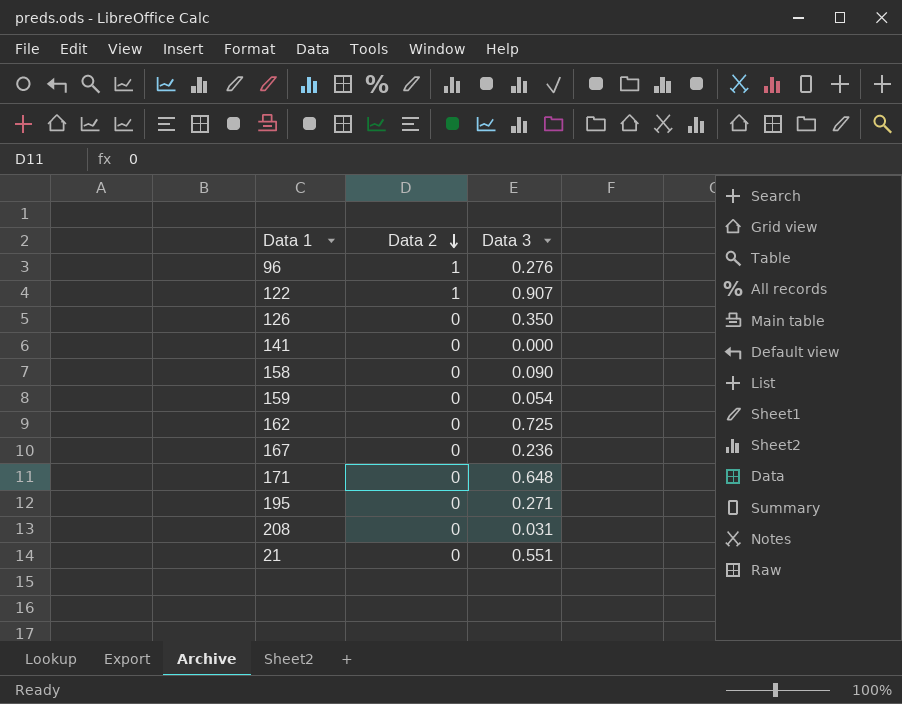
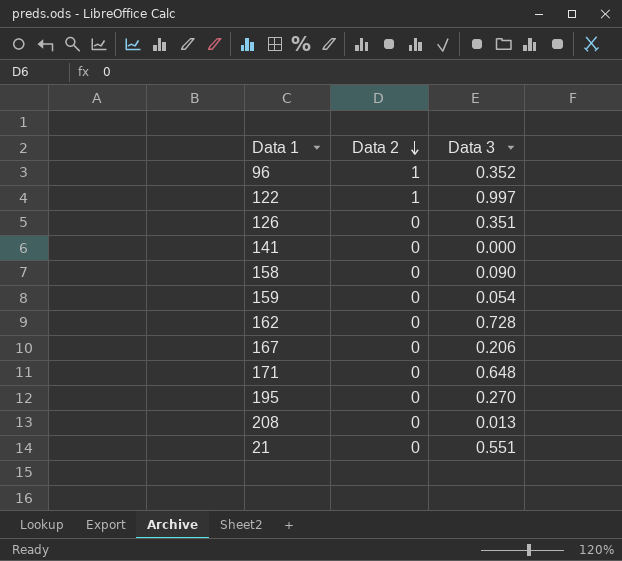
96 | Data 3: 0.276 -> 0.352
122 | Data 3: 0.907 -> 0.997
126 | Data 3: 0.350 -> 0.351
162 | Data 3: 0.725 -> 0.728
167 | Data 3: 0.236 -> 0.206
195 | Data 3: 0.271 -> 0.270
208 | Data 3: 0.031 -> 0.013

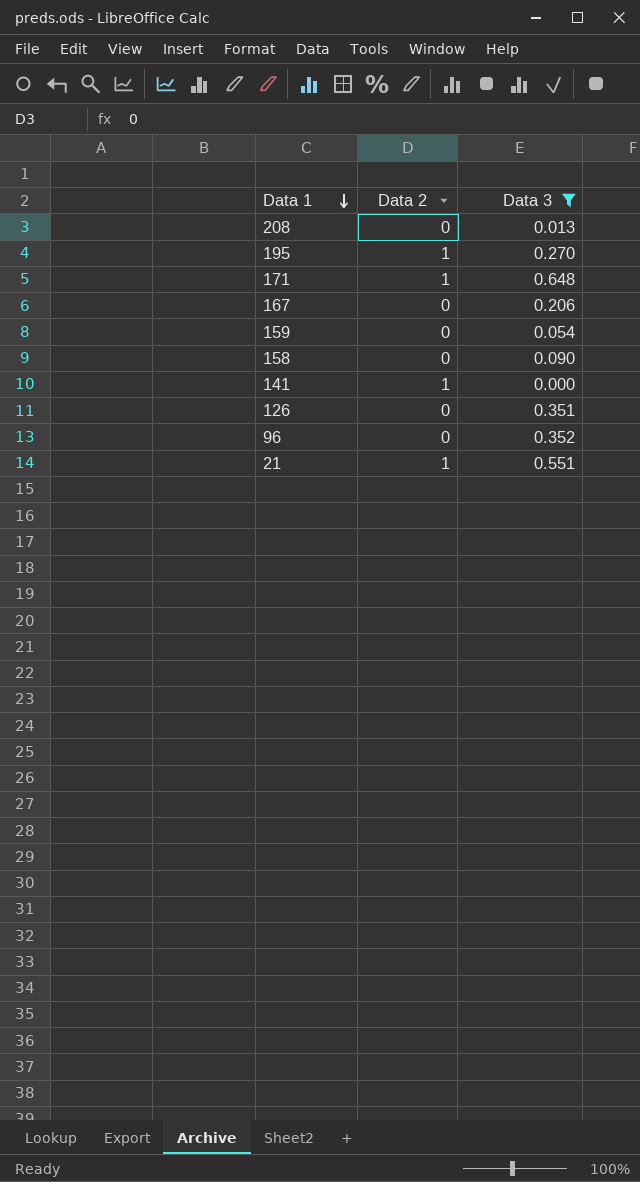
filter: none -> Data 3 <= 0.648
row order: Data 2 descending -> Data 1 descending
195 | Data 2: 0 -> 1
171 | Data 2: 0 -> 1
141 | Data 2: 0 -> 1
96 | Data 2: 1 -> 0
21 | Data 2: 0 -> 1

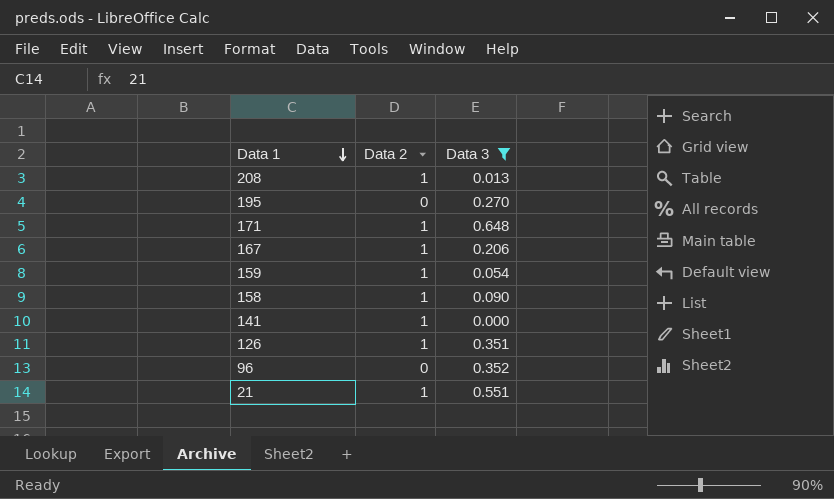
208 | Data 2: 0 -> 1
195 | Data 2: 1 -> 0
167 | Data 2: 0 -> 1
159 | Data 2: 0 -> 1
158 | Data 2: 0 -> 1
126 | Data 2: 0 -> 1

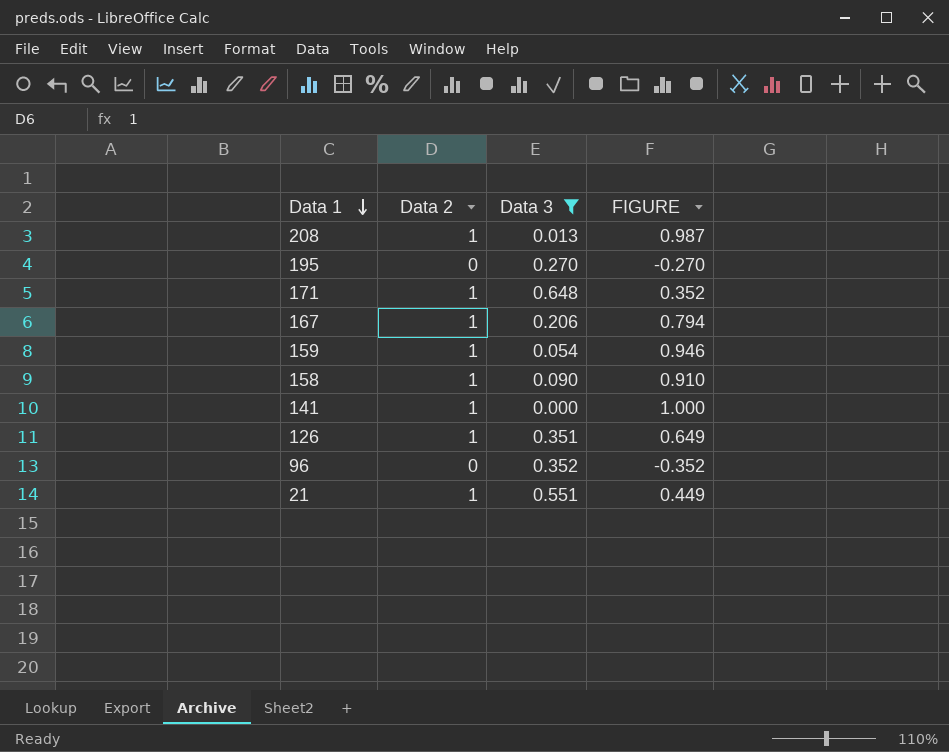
column FIGURE | formula: none -> [Data 2] - [Data 3]

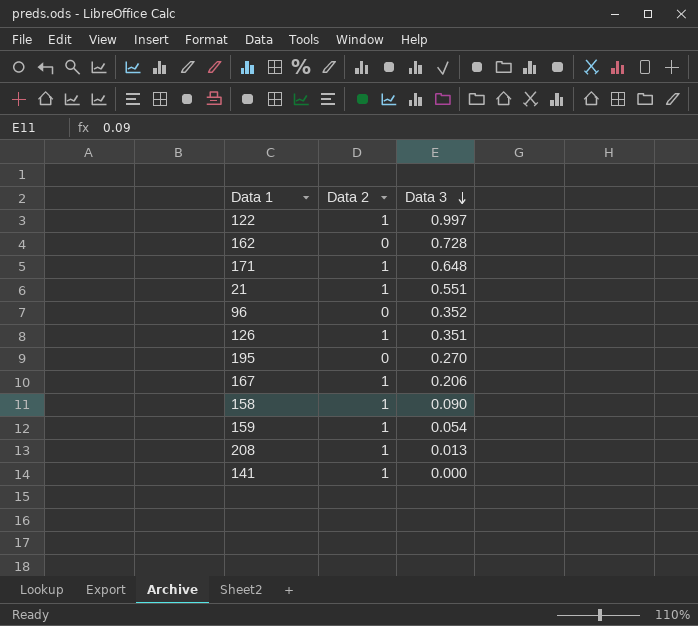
filter: Data 3 <= 0.648 -> none
row order: Data 1 descending -> Data 3 descending
column FIGURE | formula: [Data 2] - [Data 3] -> none

